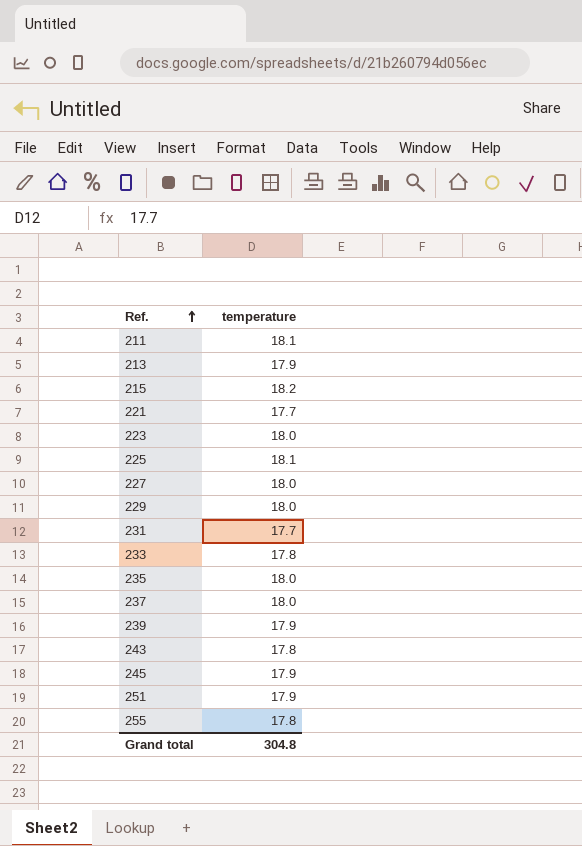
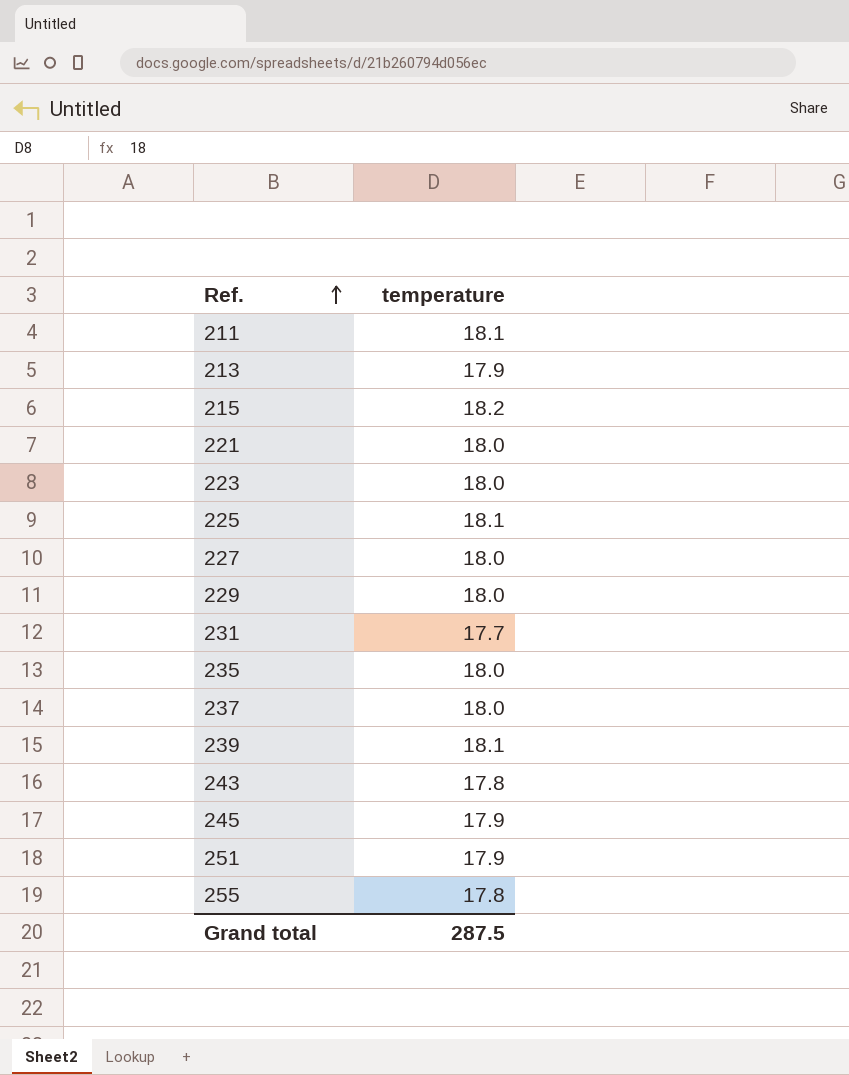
row 233: 17.8 -> none
221 | temperature: 17.7 -> 18.0
239 | temperature: 17.9 -> 18.1
Grand total | temperature: 304.8 -> 287.5

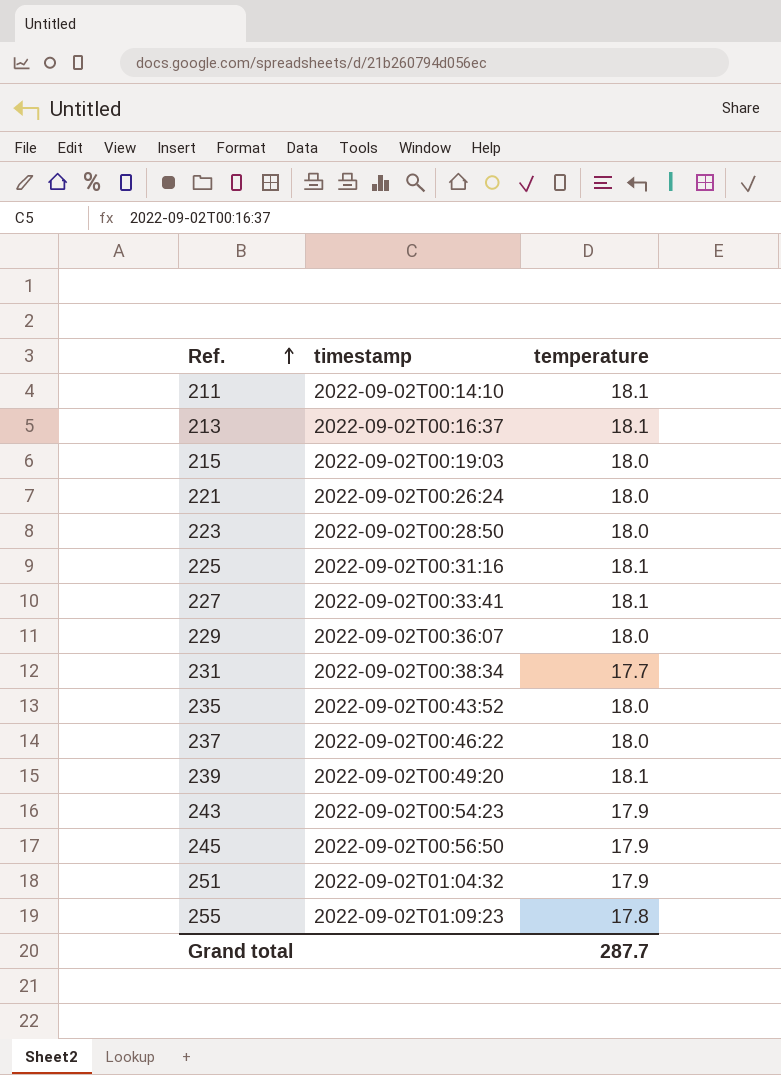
column timestamp | position: none -> 2
213 | temperature: 17.9 -> 18.1
215 | temperature: 18.2 -> 18.0
227 | temperature: 18.0 -> 18.1
243 | temperature: 17.8 -> 17.9
Grand total | temperature: 287.5 -> 287.7

